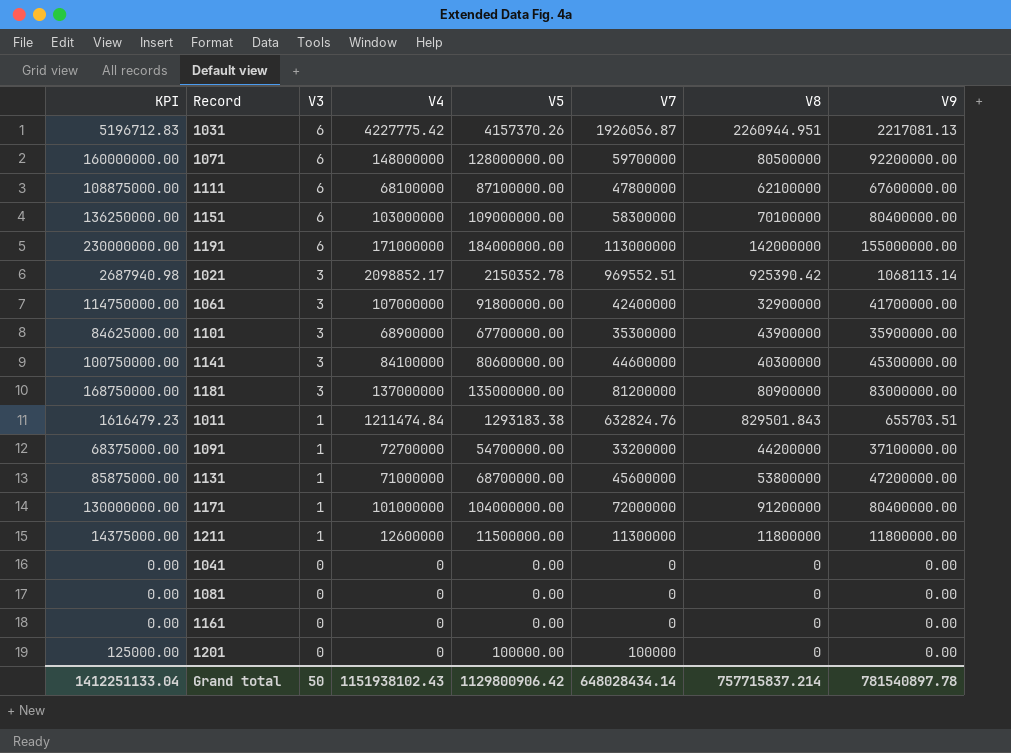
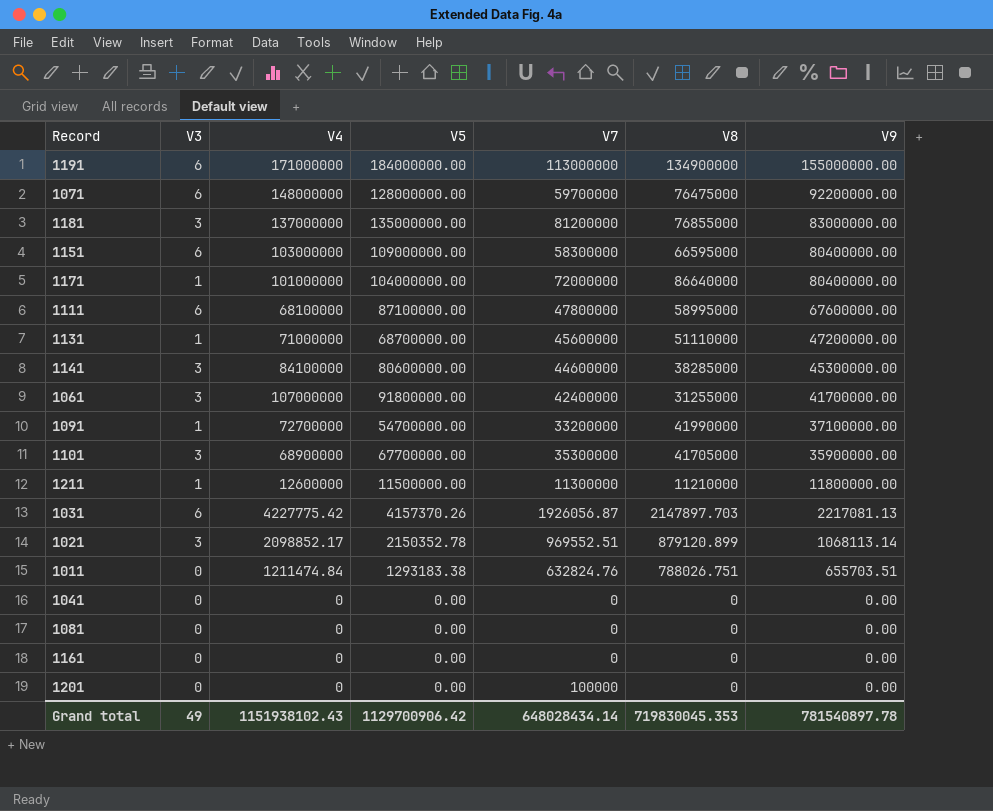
row order: V3 descending -> V9 descending
column KPI | formula: [V5] * 1.25 -> none
1191 | V8: 142000000 -> 134900000
1071 | V8: 80500000 -> 76475000
1181 | V8: 80900000 -> 76855000
1151 | V8: 70100000 -> 66595000
1171 | V8: 91200000 -> 86640000
1111 | V8: 62100000 -> 58995000
1131 | V8: 53800000 -> 51110000
1141 | V8: 40300000 -> 38285000
1061 | V8: 32900000 -> 31255000
1091 | V8: 44200000 -> 41990000
1101 | V8: 43900000 -> 41705000
1211 | V8: 11800000 -> 11210000
1031 | V8: 2260944.951 -> 2147897.703
1021 | V8: 925390.42 -> 879120.899
1011 | V3: 1 -> 0
1011 | V8: 829501.843 -> 788026.751
1201 | V5: 100000.00 -> 0.00
Grand total | V3: 50 -> 49
Grand total | V5: 1129800906.42 -> 1129700906.42
Grand total | V8: 757715837.214 -> 719830045.353

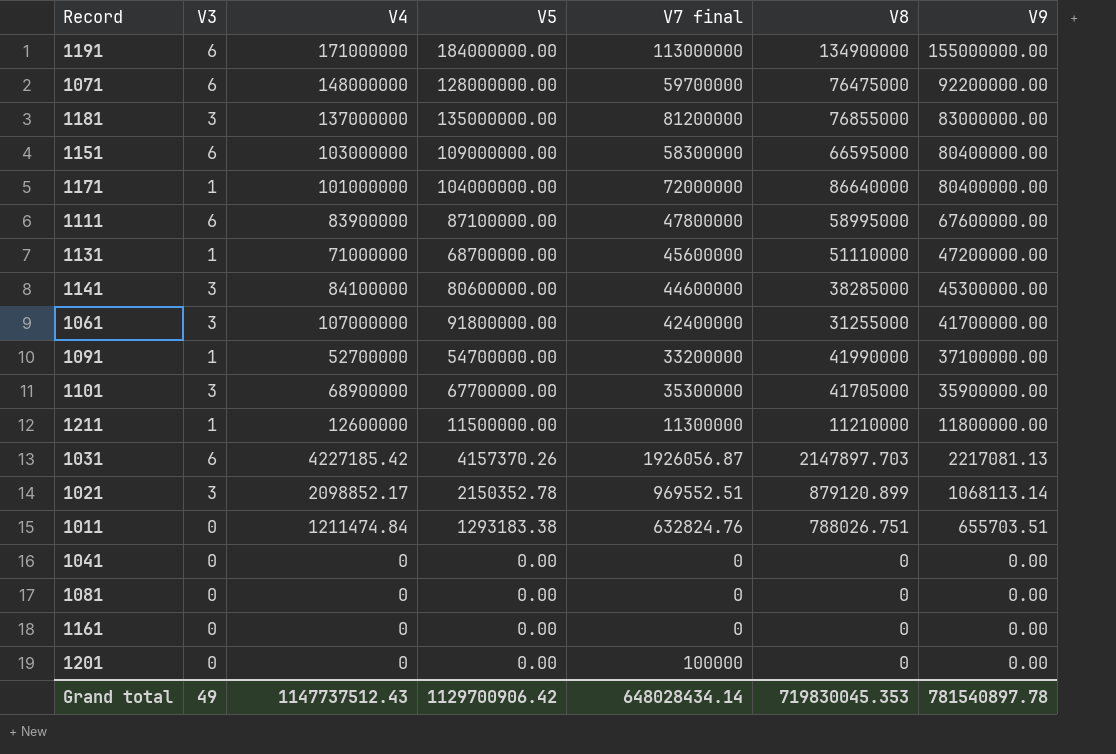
column name: V7 -> V7 final
1111 | V4: 68100000 -> 83900000
1091 | V4: 72700000 -> 52700000
1031 | V4: 4227775.42 -> 4227185.42
Grand total | V4: 1151938102.43 -> 1147737512.43

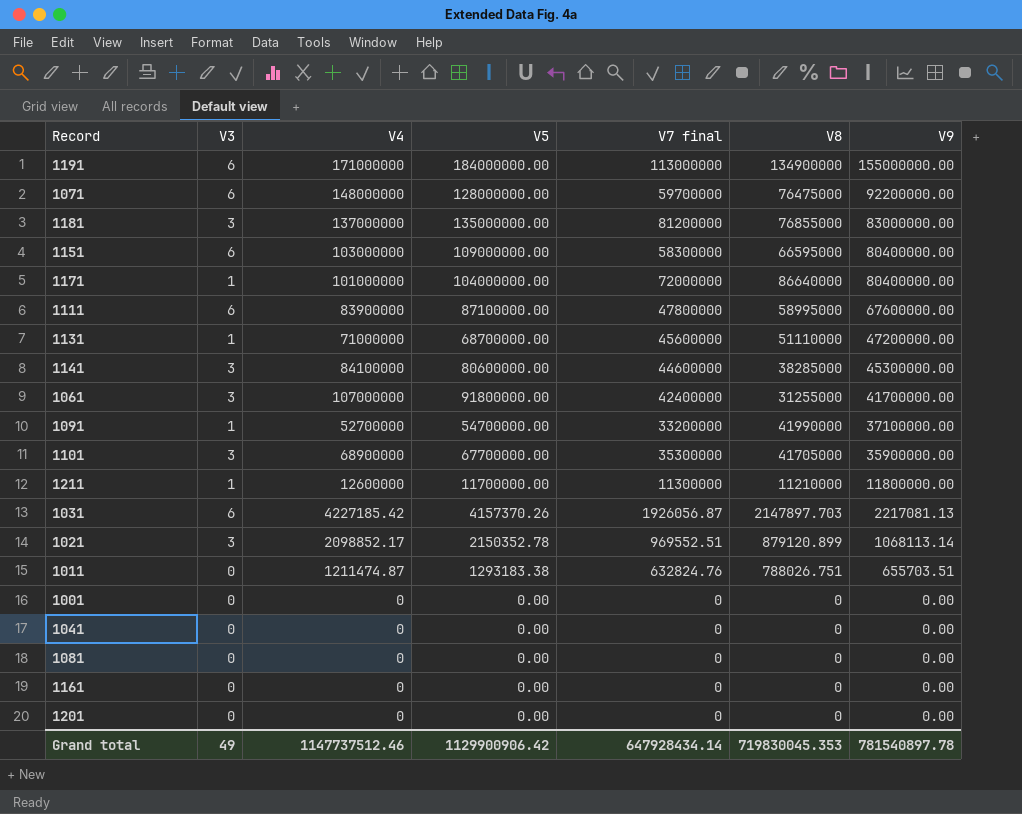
1211 | V5: 11500000.00 -> 11700000.00
1011 | V4: 1211474.84 -> 1211474.87
row 1001: none -> 0 | 0 | 0.00 | 0 | 0 | 0.00
1201 | V7 final: 100000 -> 0
Grand total | V4: 1147737512.43 -> 1147737512.46
Grand total | V5: 1129700906.42 -> 1129900906.42
Grand total | V7 final: 648028434.14 -> 647928434.14

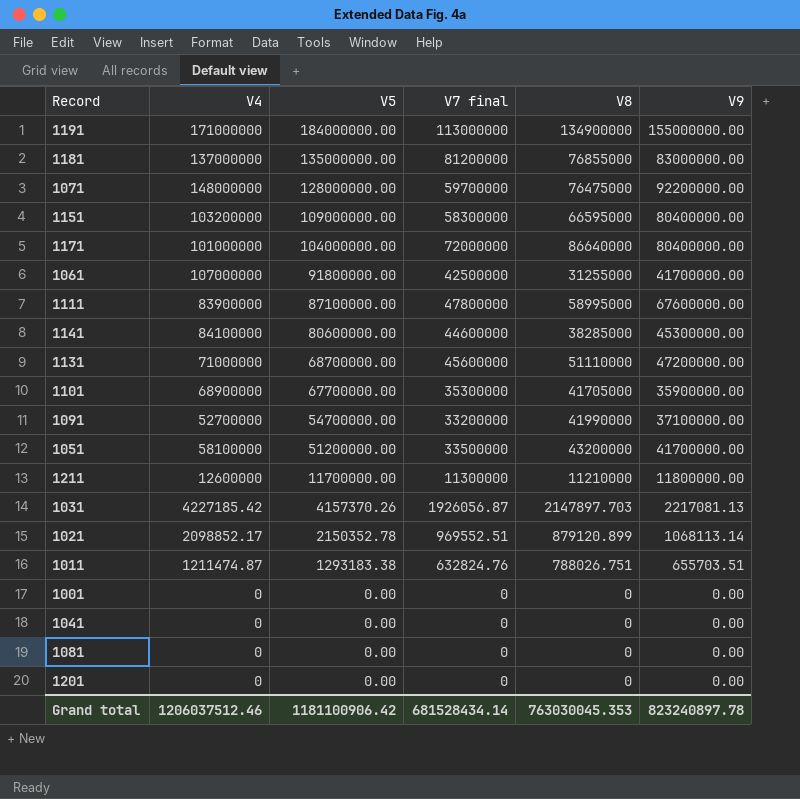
row order: V9 descending -> V5 descending
column V3 | position: 2 -> none
row 1161: 0 | 0 | 0.00 | 0 | 0 | 0.00 -> none
1151 | V4: 103000000 -> 103200000
1061 | V7 final: 42400000 -> 42500000
row 1051: none -> 58100000 | 51200000.00 | 33500000 | 43200000 | 41700000.00
Grand total | V4: 1147737512.46 -> 1206037512.46
Grand total | V5: 1129900906.42 -> 1181100906.42
Grand total | V7 final: 647928434.14 -> 681528434.14
Grand total | V8: 719830045.353 -> 763030045.353
Grand total | V9: 781540897.78 -> 823240897.78

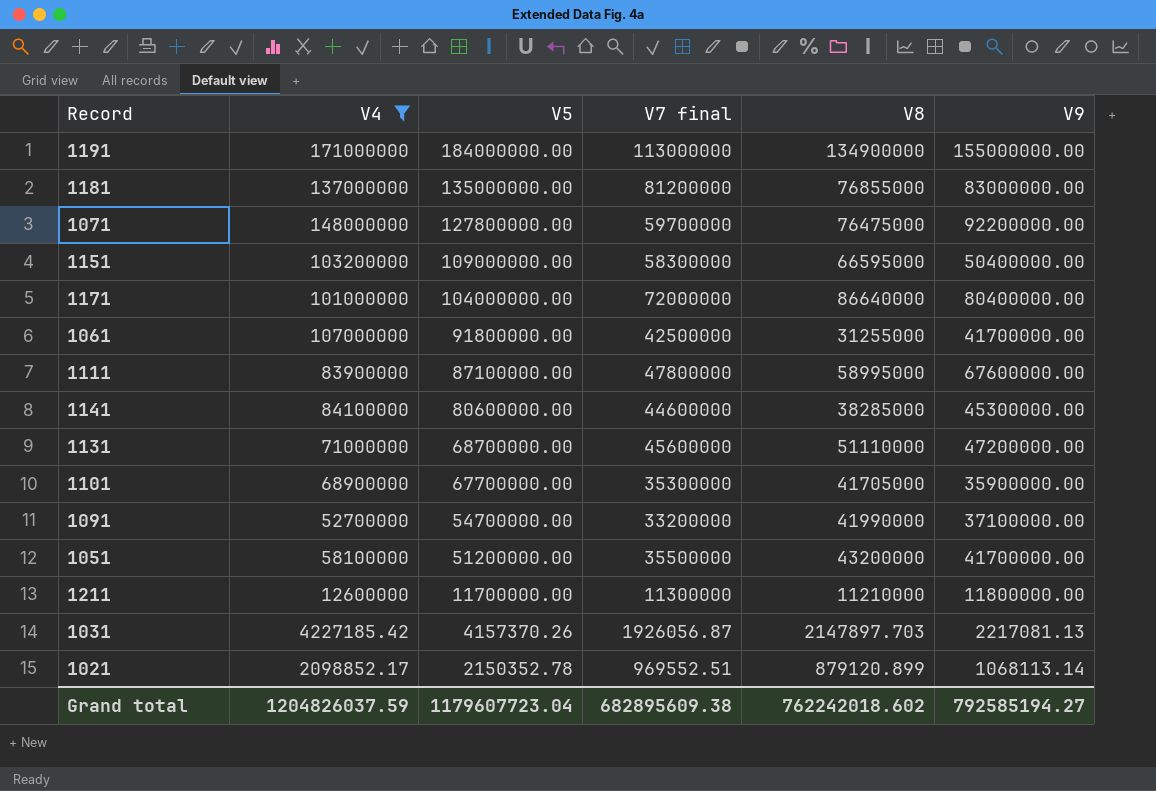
filter: none -> V4 >= 2098852.17
1071 | V5: 128000000.00 -> 127800000.00
1151 | V9: 80400000.00 -> 50400000.00
1051 | V7 final: 33500000 -> 35500000
Grand total | V4: 1206037512.46 -> 1204826037.59
Grand total | V5: 1181100906.42 -> 1179607723.04
Grand total | V7 final: 681528434.14 -> 682895609.38
Grand total | V8: 763030045.353 -> 762242018.602
Grand total | V9: 823240897.78 -> 792585194.27

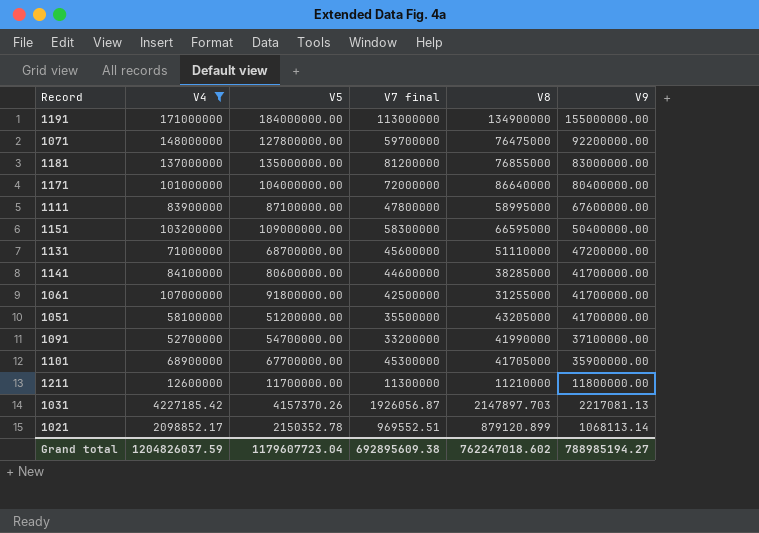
row order: V5 descending -> V9 descending
1141 | V9: 45300000.00 -> 41700000.00
1051 | V8: 43200000 -> 43205000
1101 | V7 final: 35300000 -> 45300000
Grand total | V7 final: 682895609.38 -> 692895609.38
Grand total | V8: 762242018.602 -> 762247018.602
Grand total | V9: 792585194.27 -> 788985194.27

